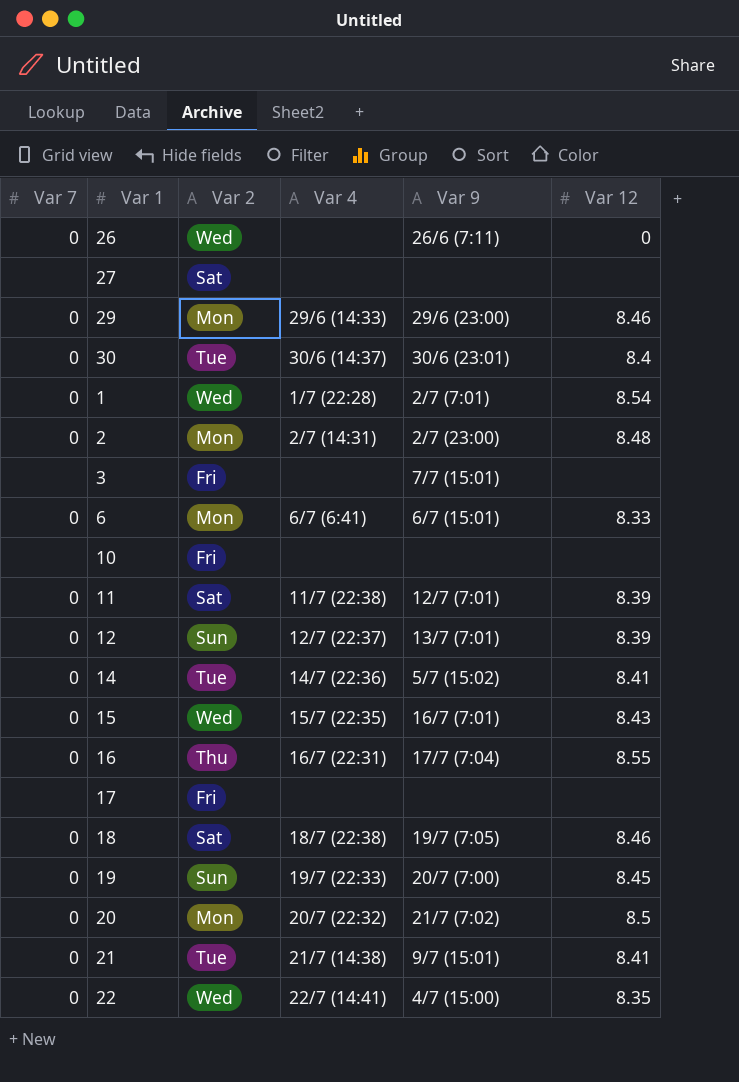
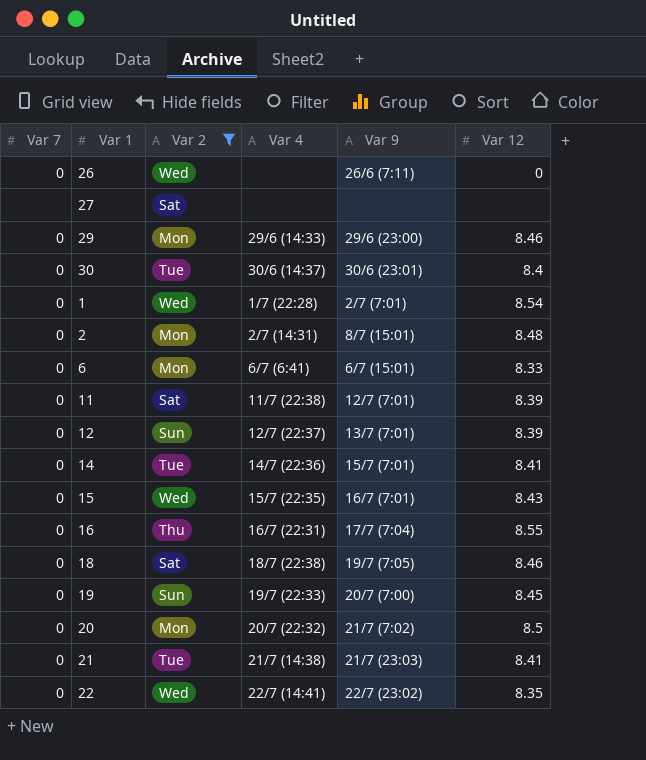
filter: none -> Var 2 != Fri
2 | Var 9: 2/7 (23:00) -> 8/7 (15:01)
14 | Var 9: 5/7 (15:02) -> 15/7 (7:01)
21 | Var 9: 9/7 (15:01) -> 21/7 (23:03)
22 | Var 9: 4/7 (15:00) -> 22/7 (23:02)

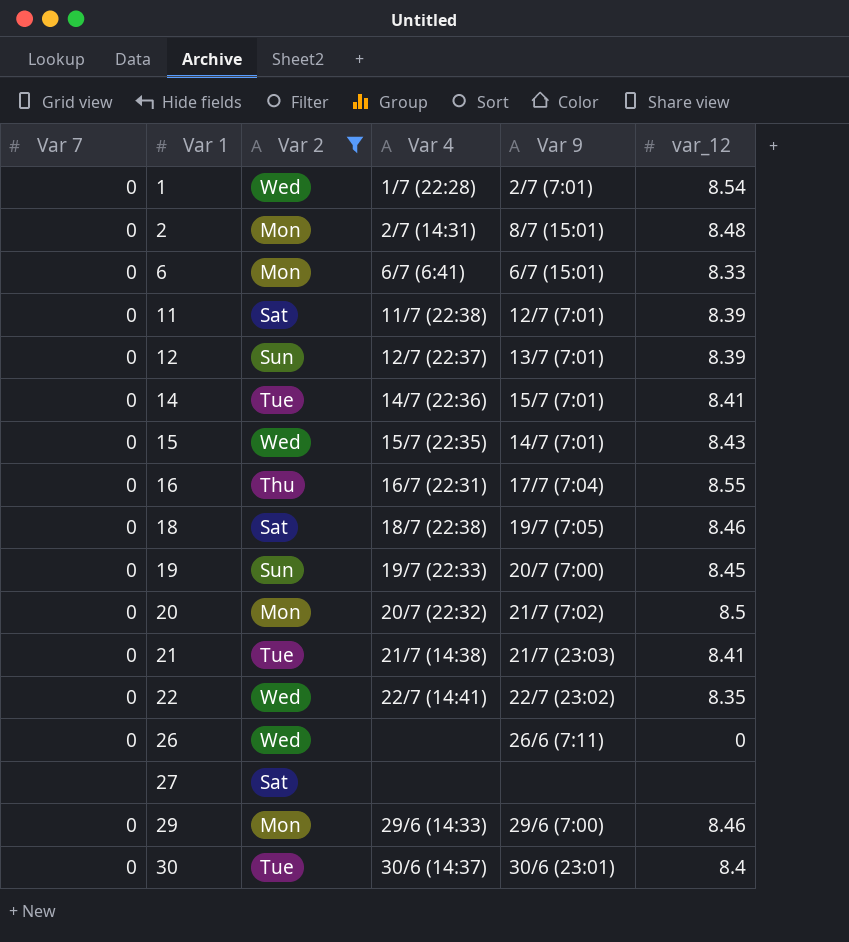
row order: none -> Var 1 ascending
column name: Var 12 -> var_12
15 | Var 9: 16/7 (7:01) -> 14/7 (7:01)
29 | Var 9: 29/6 (23:00) -> 29/6 (7:00)

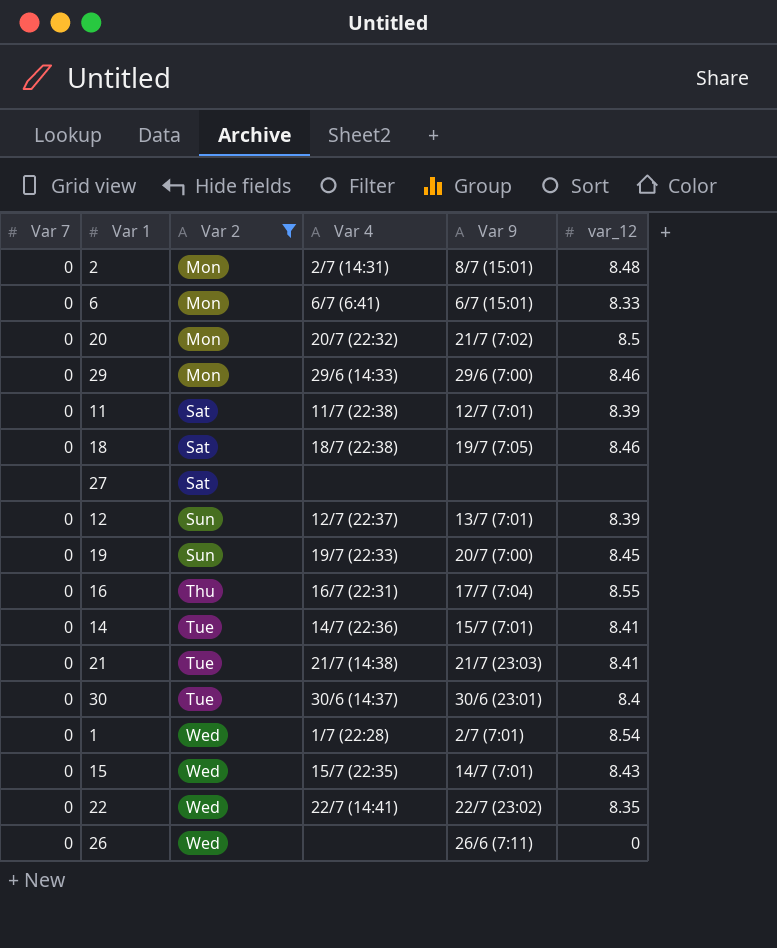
row order: Var 1 ascending -> Var 2 ascending

